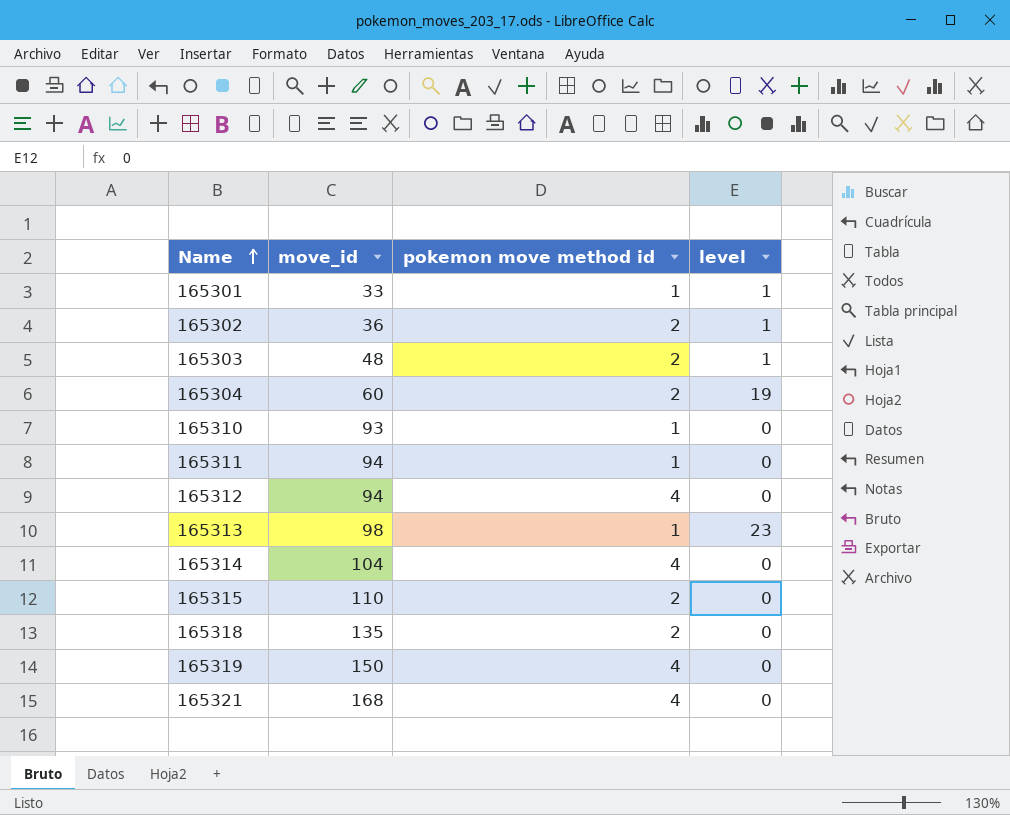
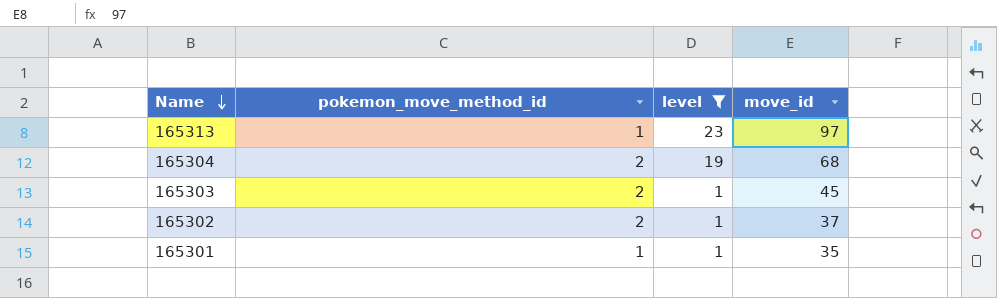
filter: none -> level != 0
row order: Name ascending -> Name descending
column name: pokemon move method id -> pokemon_move_method_id
column move_id | position: 2 -> 4
165313 | move_id: 98 -> 97
165304 | move_id: 60 -> 68
165303 | move_id: 48 -> 45
165302 | move_id: 36 -> 37
165301 | move_id: 33 -> 35

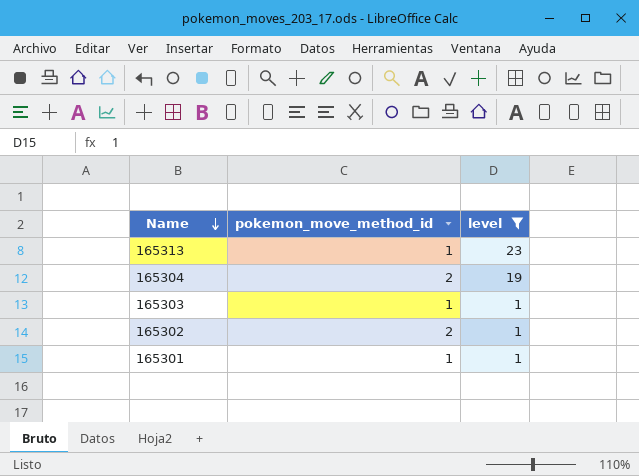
column move_id | position: 4 -> none
165303 | pokemon_move_method_id: 2 -> 1

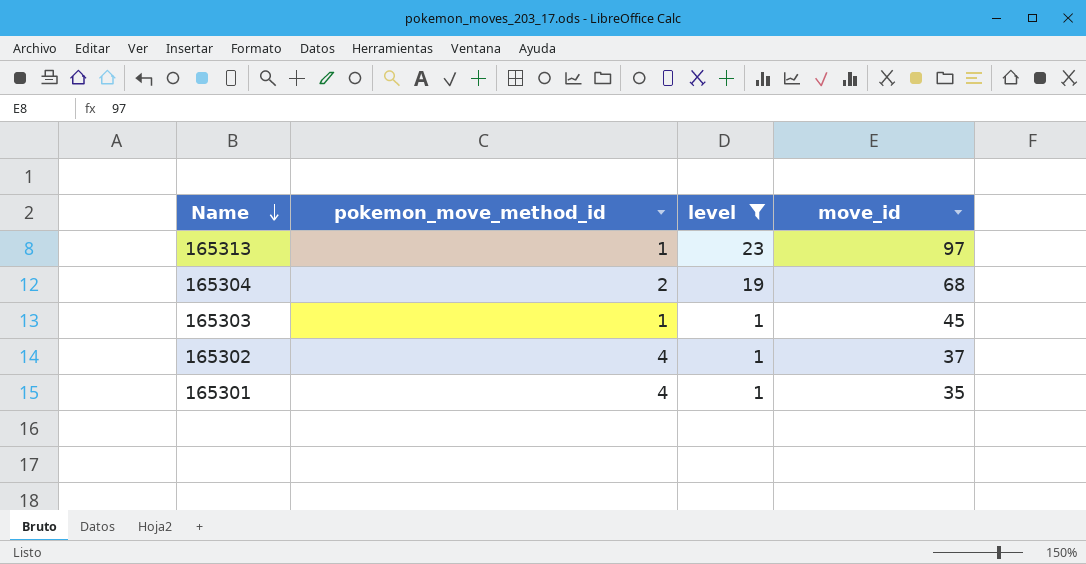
column move_id | position: none -> 4
165302 | pokemon_move_method_id: 2 -> 4
165301 | pokemon_move_method_id: 1 -> 4

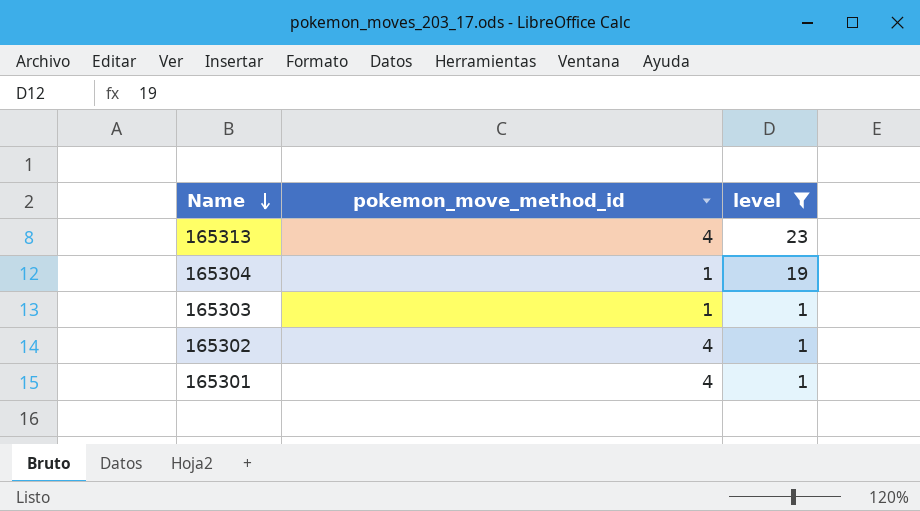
column move_id | position: 4 -> none
165313 | pokemon_move_method_id: 1 -> 4
165304 | pokemon_move_method_id: 2 -> 1

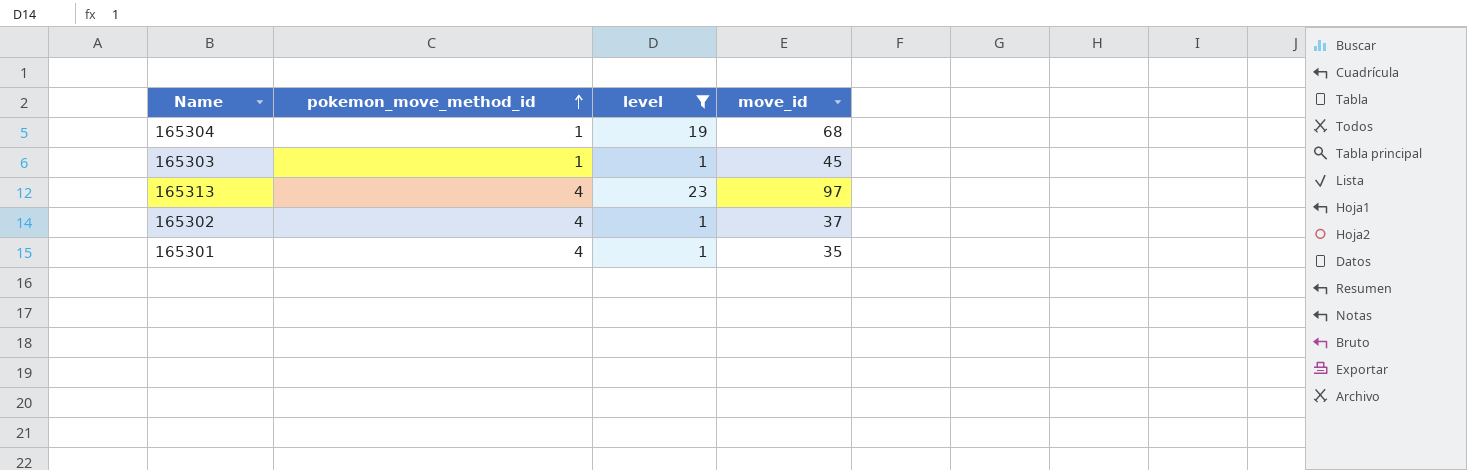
row order: Name descending -> pokemon_move_method_id ascending
column move_id | position: none -> 4

